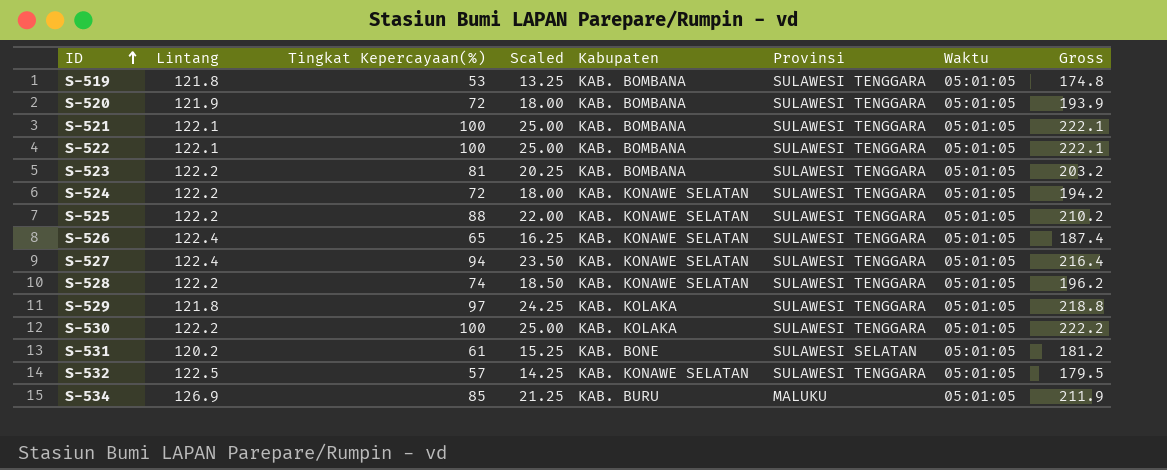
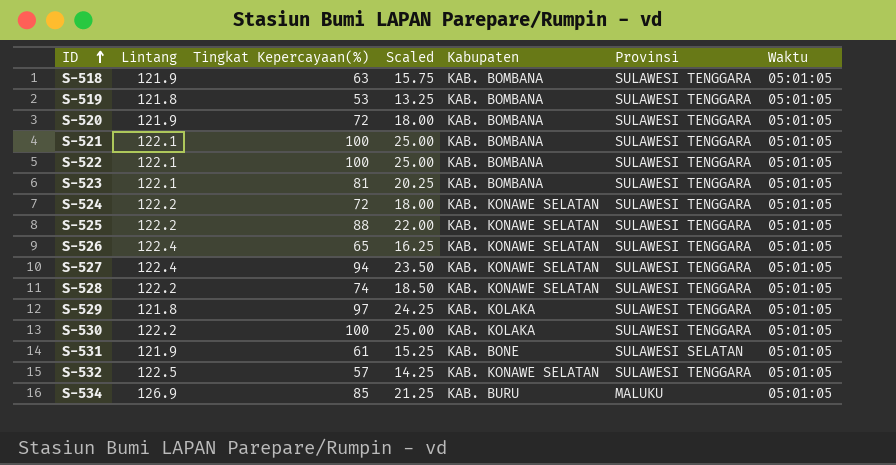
column Gross | formula: [Lintang] + [Tingkat Kepercayaan(%)] -> none
row S-518: none -> 121.9 | 63 | 15.75 | KAB. BOMBANA | SULAWESI TENGGARA | 05:01:05
S-523 | Lintang: 122.2 -> 122.1
S-531 | Lintang: 120.2 -> 121.9

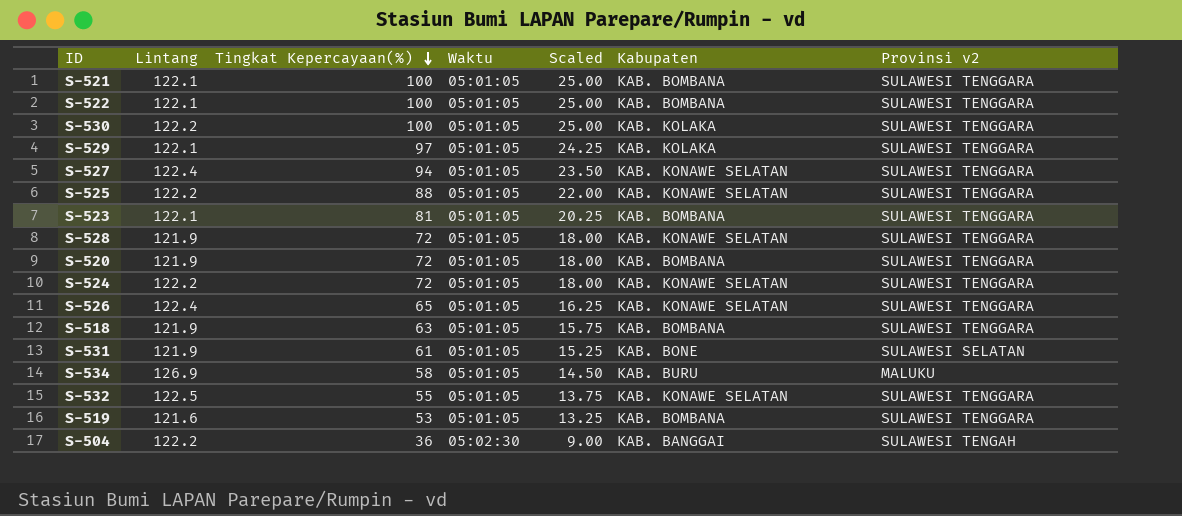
row order: ID ascending -> Tingkat Kepercayaan(%) descending
column Waktu | position: 7 -> 4
column name: Provinsi -> Provinsi v2
S-529 | Lintang: 121.8 -> 122.1
S-528 | Lintang: 122.2 -> 121.9
S-528 | Tingkat Kepercayaan(%): 74 -> 72
S-528 | Scaled: 18.50 -> 18.00
S-534 | Tingkat Kepercayaan(%): 85 -> 58
S-534 | Scaled: 21.25 -> 14.50
S-532 | Tingkat Kepercayaan(%): 57 -> 55
S-532 | Scaled: 14.25 -> 13.75
S-519 | Lintang: 121.8 -> 121.6
row S-504: none -> 122.2 | 36 | 05:02:30 | 9.00 | KAB. BANGGAI | SULAWESI TENGAH

